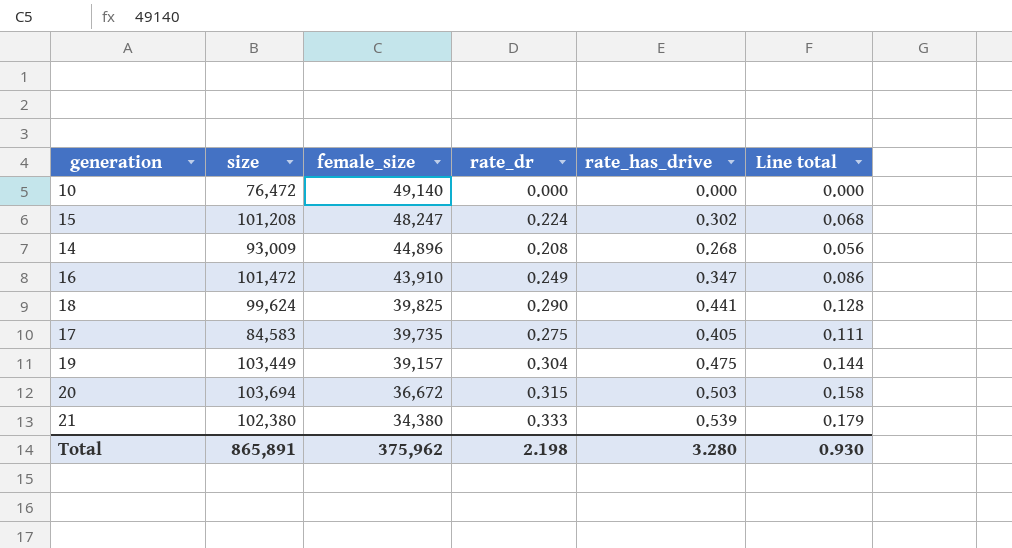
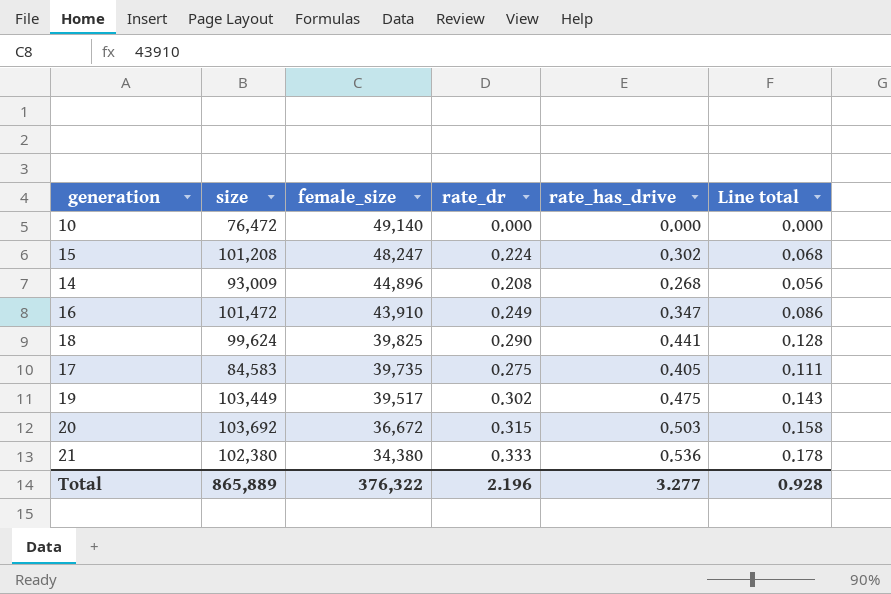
19 | female_size: 39,157 -> 39,517
19 | rate_dr: 0.304 -> 0.302
19 | Line total: 0.144 -> 0.143
20 | size: 103,694 -> 103,692
21 | rate_has_drive: 0.539 -> 0.536
21 | Line total: 0.179 -> 0.178
Total | size: 865,891 -> 865,889
Total | female_size: 375,962 -> 376,322
Total | rate_dr: 2.198 -> 2.196
Total | rate_has_drive: 3.280 -> 3.277
Total | Line total: 0.930 -> 0.928

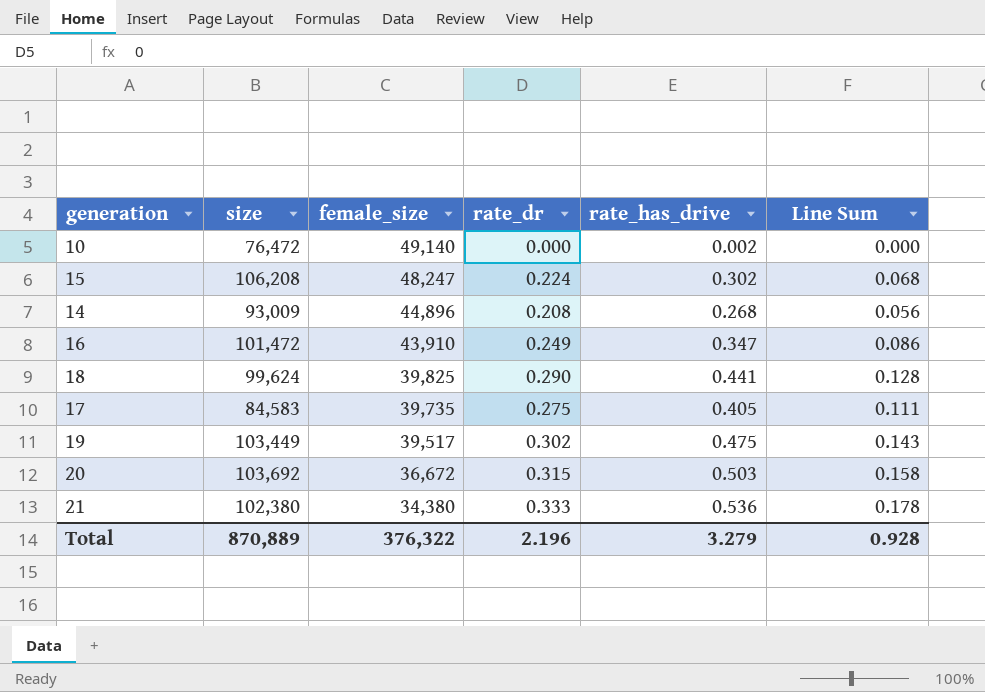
column name: Line total -> Line Sum
10 | rate_has_drive: 0.000 -> 0.002
15 | size: 101,208 -> 106,208
Total | size: 865,889 -> 870,889
Total | rate_has_drive: 3.277 -> 3.279

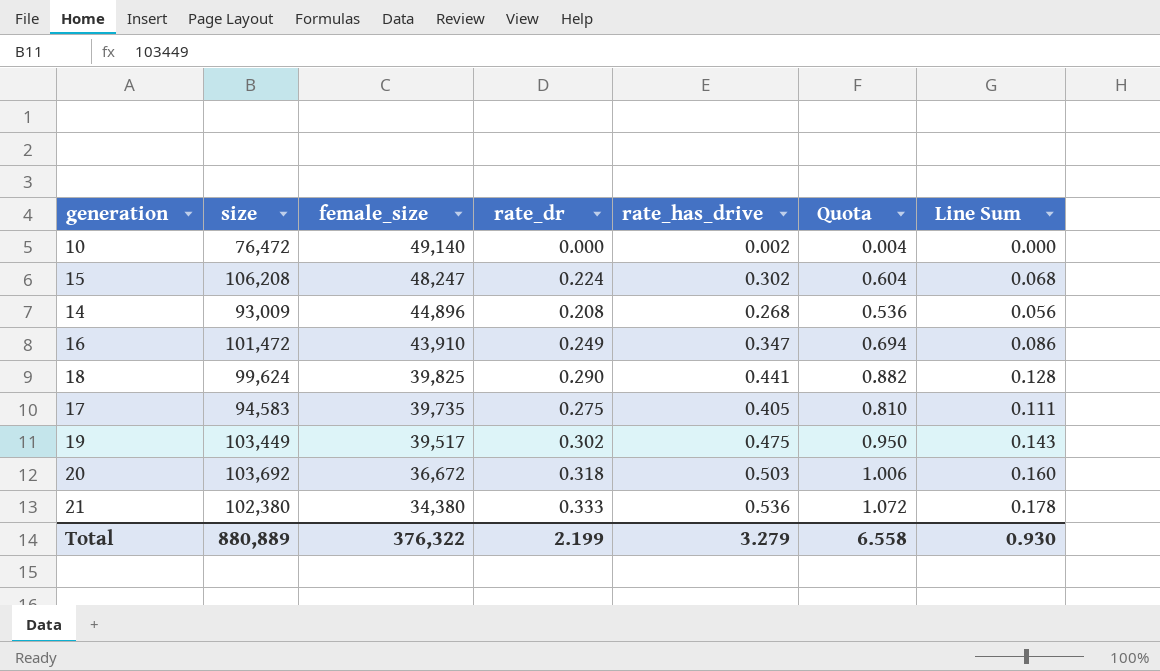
column Quota | formula: none -> [rate_has_drive] * 2
17 | size: 84,583 -> 94,583
20 | rate_dr: 0.315 -> 0.318
20 | Line Sum: 0.158 -> 0.160
Total | size: 870,889 -> 880,889
Total | rate_dr: 2.196 -> 2.199
Total | Line Sum: 0.928 -> 0.930

